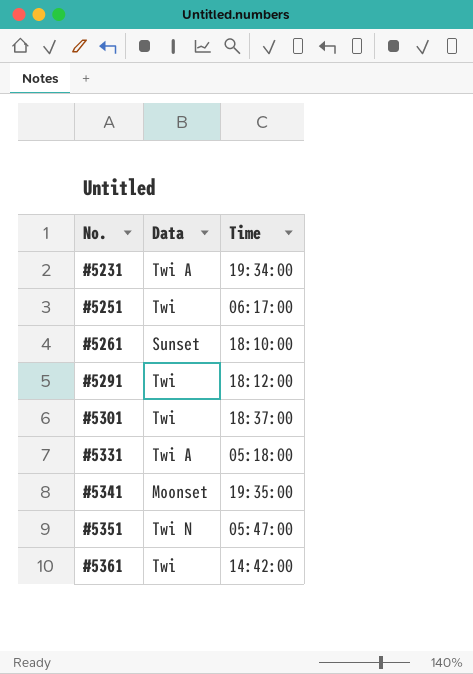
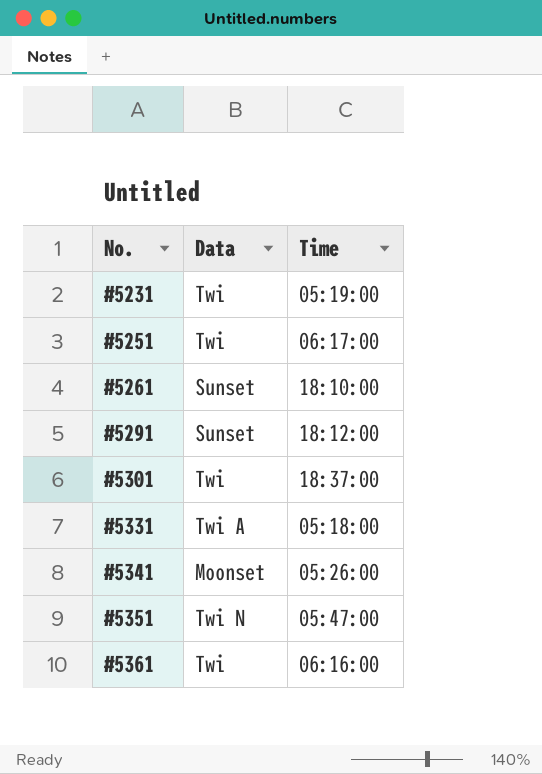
#5231 | Data: Twi A -> Twi
#5231 | Time: 19:34:00 -> 05:19:00
#5291 | Data: Twi -> Sunset
#5341 | Time: 19:35:00 -> 05:26:00
#5361 | Time: 14:42:00 -> 06:16:00

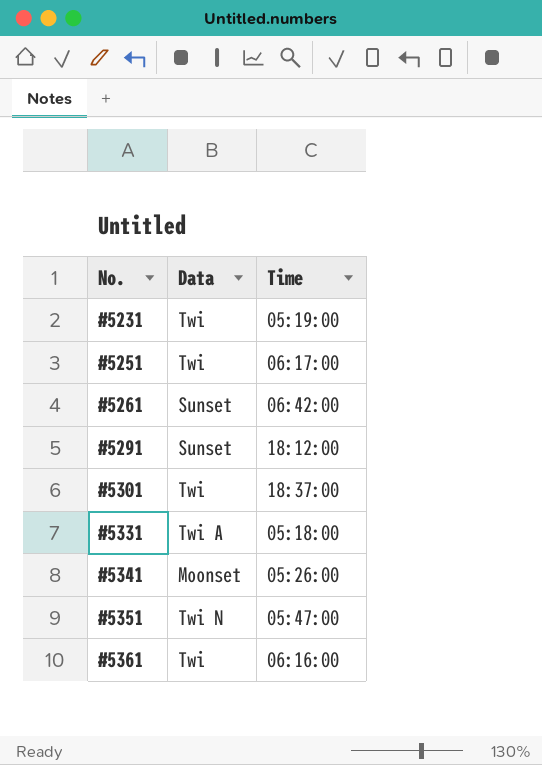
#5261 | Time: 18:10:00 -> 06:42:00

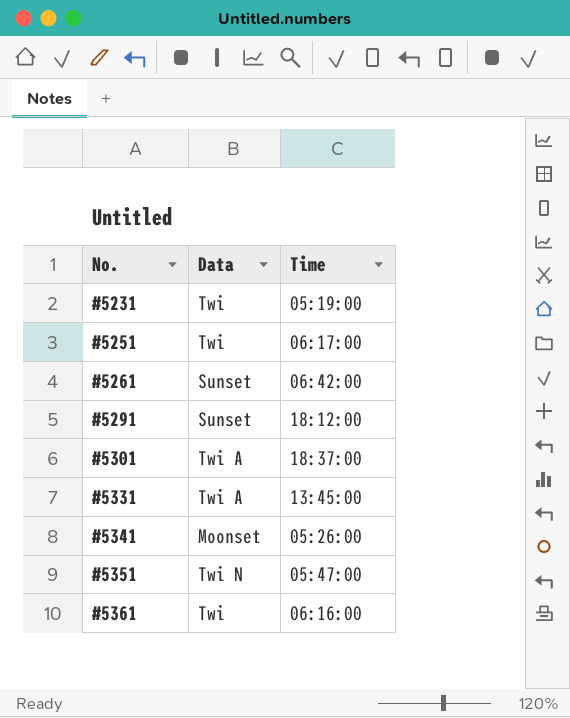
#5301 | Data: Twi -> Twi A
#5331 | Time: 05:18:00 -> 13:45:00

